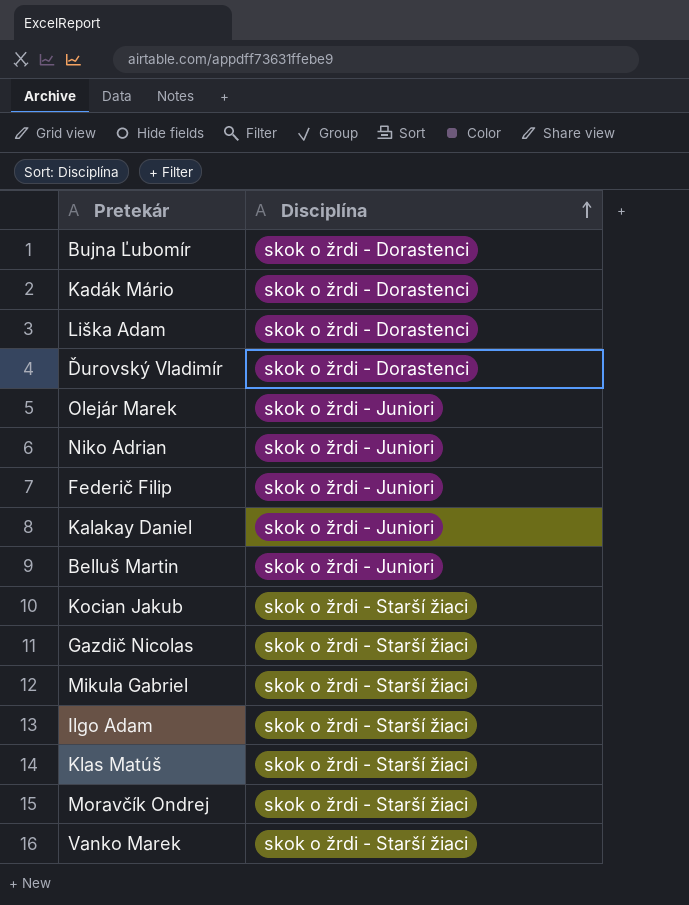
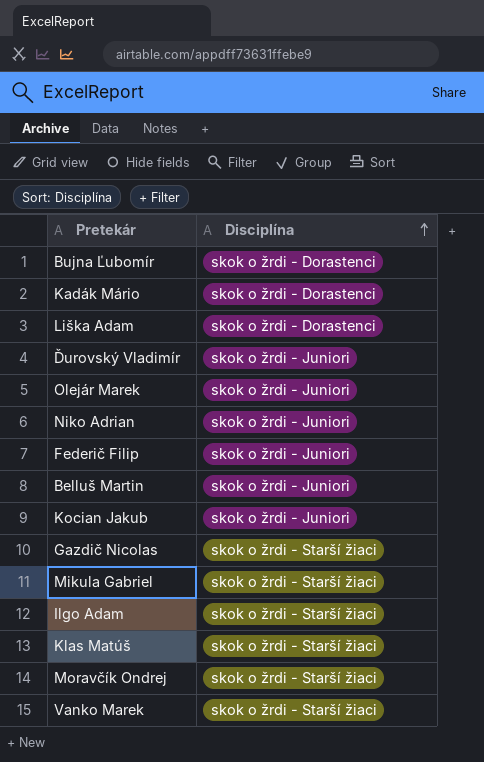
row Kalakay Daniel: skok o žrdi - Juniori -> none
Ďurovský Vladimír | Disciplína: skok o žrdi - Dorastenci -> skok o žrdi - Juniori
Kocian Jakub | Disciplína: skok o žrdi - Starší žiaci -> skok o žrdi - Juniori

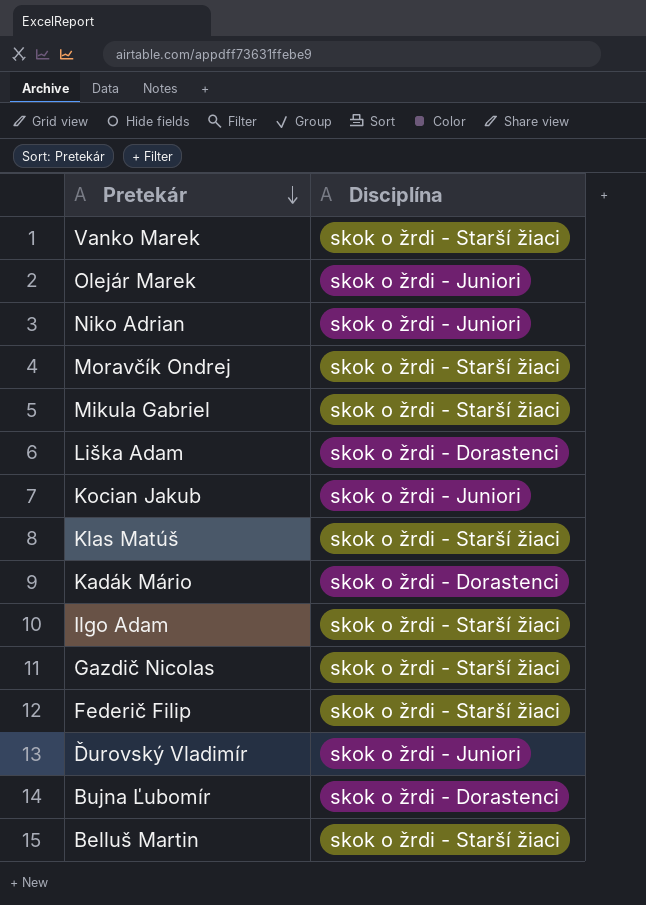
row order: Disciplína ascending -> Pretekár descending
Federič Filip | Disciplína: skok o žrdi - Juniori -> skok o žrdi - Starší žiaci
Belluš Martin | Disciplína: skok o žrdi - Juniori -> skok o žrdi - Starší žiaci

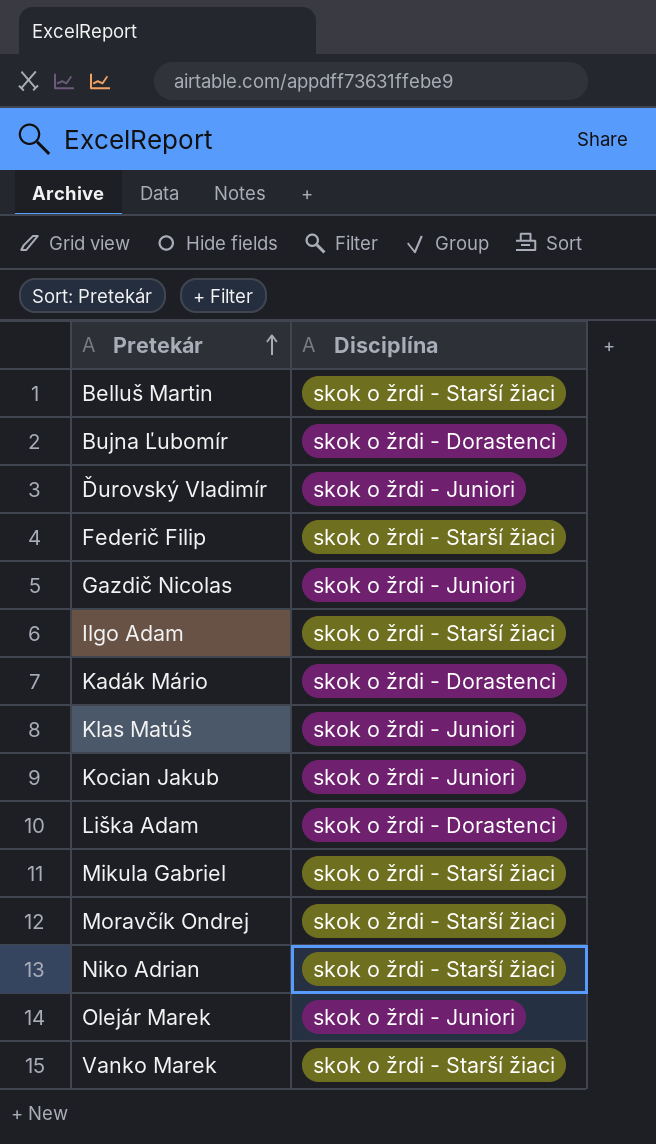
row order: Pretekár descending -> Pretekár ascending
Gazdič Nicolas | Disciplína: skok o žrdi - Starší žiaci -> skok o žrdi - Juniori
Klas Matúš | Disciplína: skok o žrdi - Starší žiaci -> skok o žrdi - Juniori
Niko Adrian | Disciplína: skok o žrdi - Juniori -> skok o žrdi - Starší žiaci

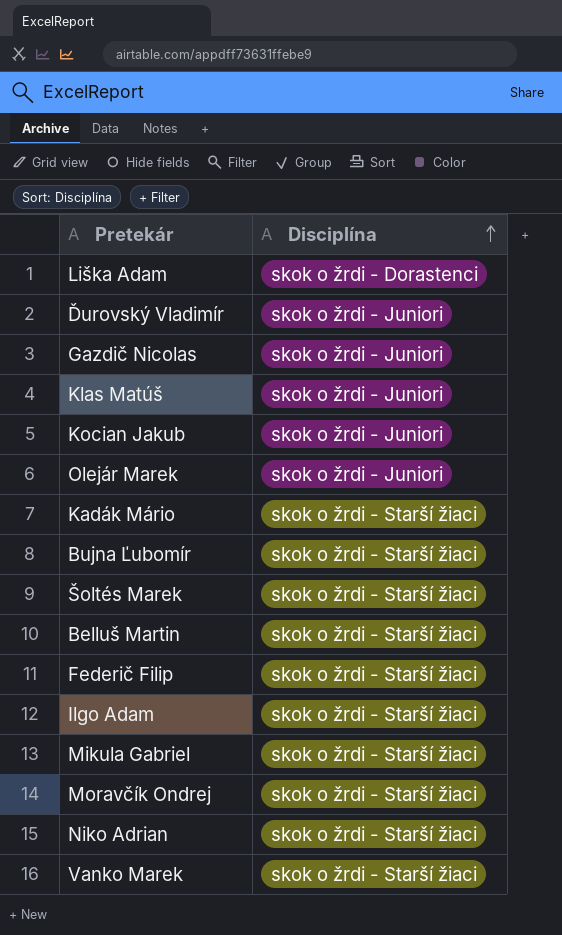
row order: Pretekár ascending -> Disciplína ascending
Kadák Mário | Disciplína: skok o žrdi - Dorastenci -> skok o žrdi - Starší žiaci
Bujna Ľubomír | Disciplína: skok o žrdi - Dorastenci -> skok o žrdi - Starší žiaci
row Šoltés Marek: none -> skok o žrdi - Starší žiaci

